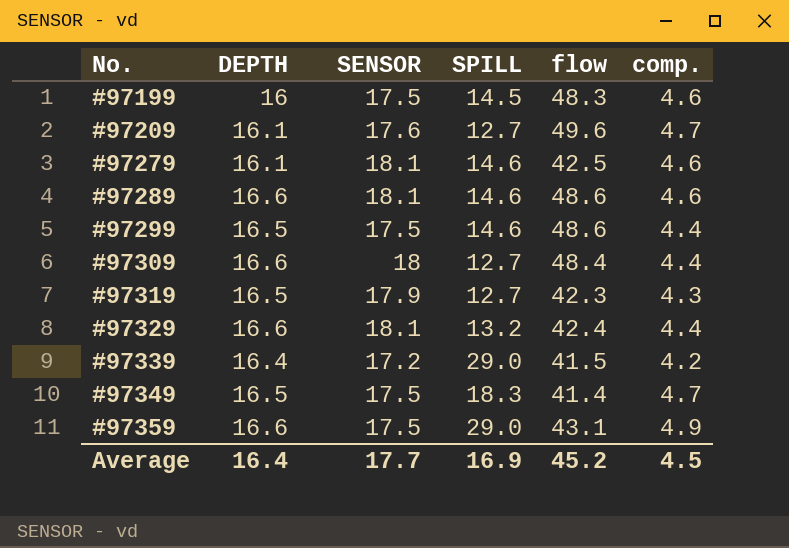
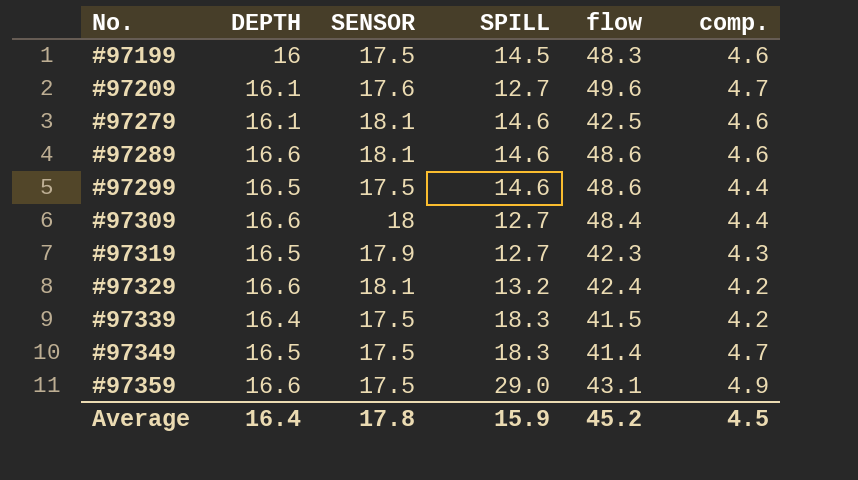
#97329 | comp.: 4.4 -> 4.2
#97339 | SENSOR: 17.2 -> 17.5
#97339 | SPILL: 29.0 -> 18.3
Average | SENSOR: 17.7 -> 17.8
Average | SPILL: 16.9 -> 15.9

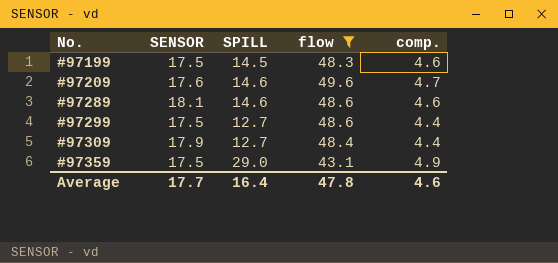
filter: none -> flow >= 43.1
column DEPTH | position: 2 -> none
#97209 | SPILL: 12.7 -> 14.6
#97299 | SPILL: 14.6 -> 12.7
#97309 | SENSOR: 18 -> 17.9
Average | SENSOR: 17.8 -> 17.7
Average | SPILL: 15.9 -> 16.4
Average | flow: 45.2 -> 47.8
Average | comp.: 4.5 -> 4.6

